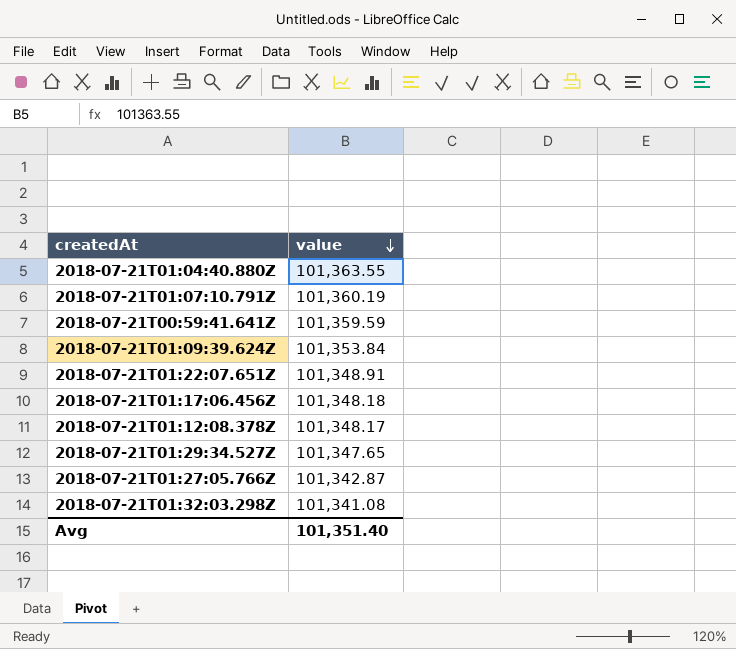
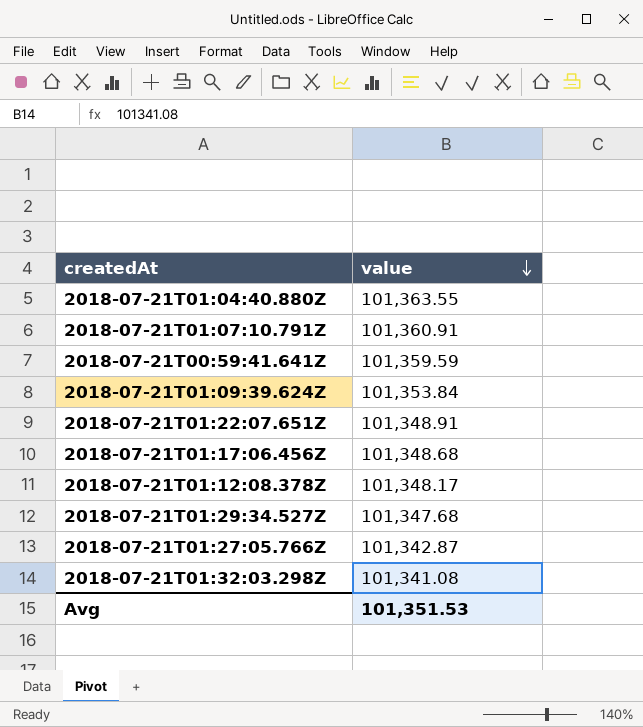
2018-07-21T01:07:10.791Z | value: 101,360.19 -> 101,360.91
2018-07-21T01:17:06.456Z | value: 101,348.18 -> 101,348.68
2018-07-21T01:29:34.527Z | value: 101,347.65 -> 101,347.68
Avg | value: 101,351.40 -> 101,351.53

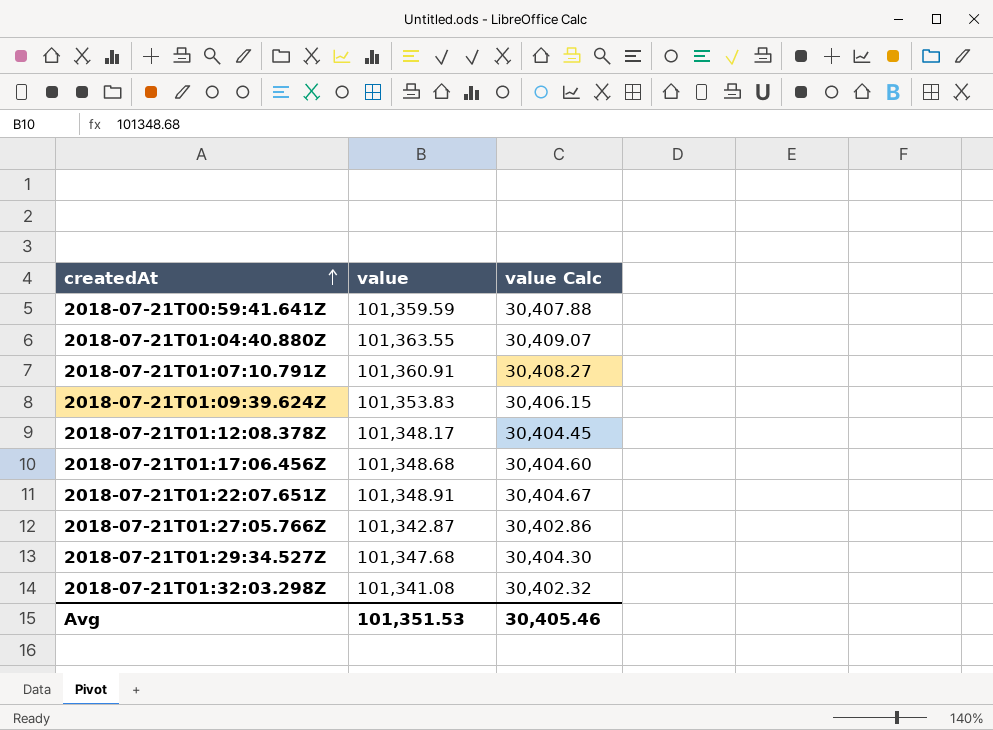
row order: value descending -> createdAt ascending
column value Calc | formula: none -> [value] * 0.3
2018-07-21T01:09:39.624Z | value: 101,353.84 -> 101,353.83

